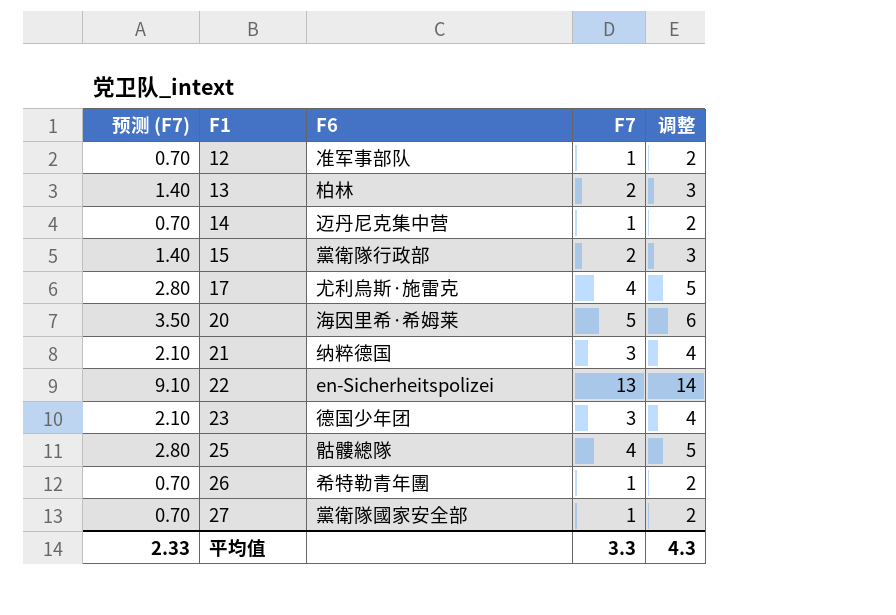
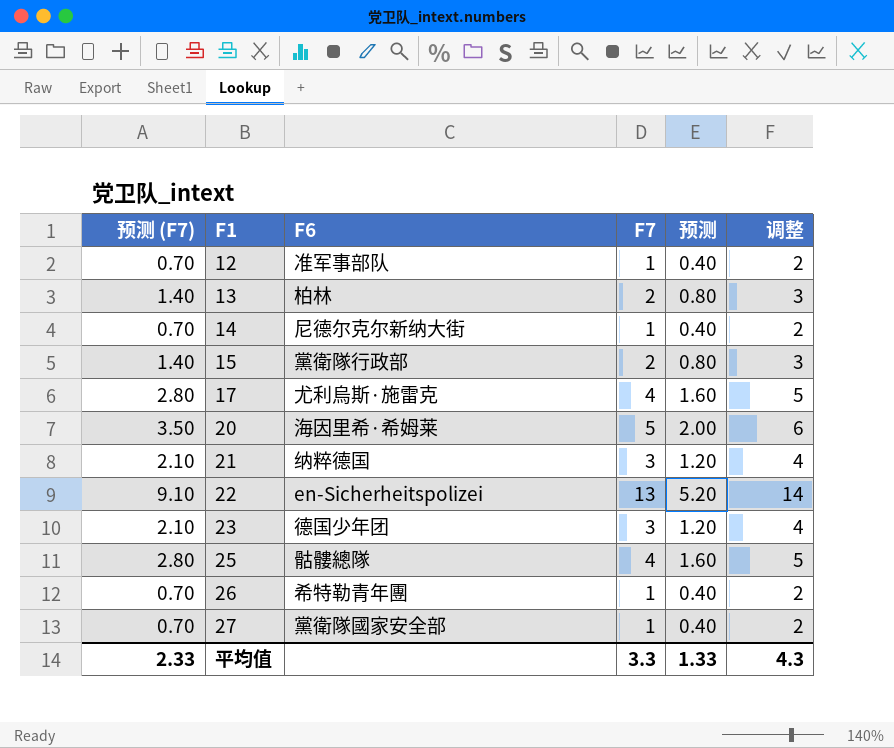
column 预测 | formula: none -> [F7] * 0.4
14 | F6: 迈丹尼克集中营 -> 尼德尔克尔新纳大街

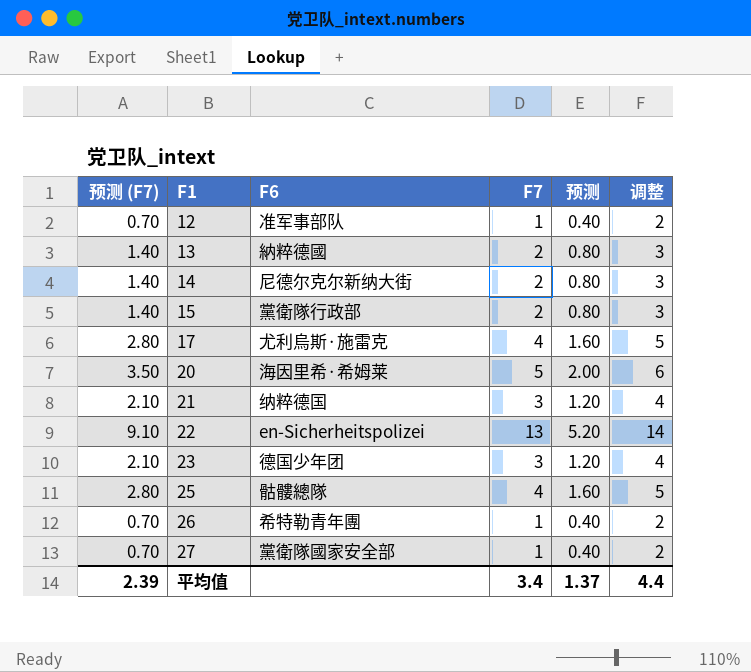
13 | F6: 柏林 -> 納粹德國
14 | 预测 (F7): 0.70 -> 1.40
14 | F7: 1 -> 2
14 | 预测: 0.40 -> 0.80
14 | 调整: 2 -> 3
平均值 | 预测 (F7): 2.33 -> 2.39
平均值 | F7: 3.3 -> 3.4
平均值 | 预测: 1.33 -> 1.37
平均值 | 调整: 4.3 -> 4.4

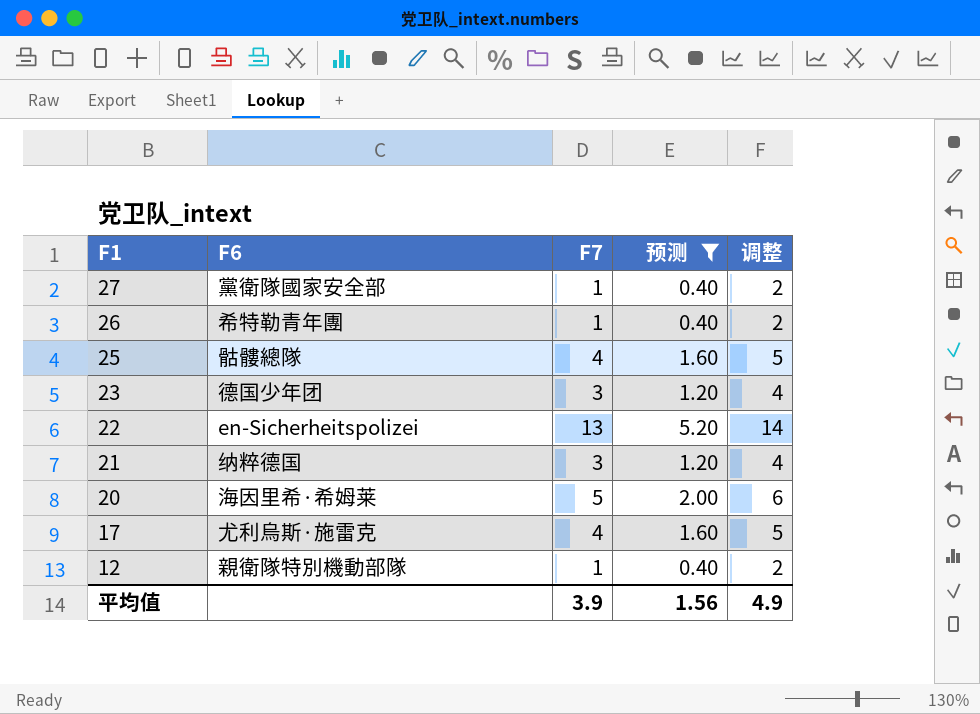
filter: none -> 预测 != 0.80
row order: F1 ascending -> F1 descending
column 预测 (F7) | formula: [F7] * 0.7 -> none
12 | F6: 准军事部队 -> 親衛隊特別機動部隊
平均值 | F7: 3.4 -> 3.9
平均值 | 预测: 1.37 -> 1.56
平均值 | 调整: 4.4 -> 4.9

